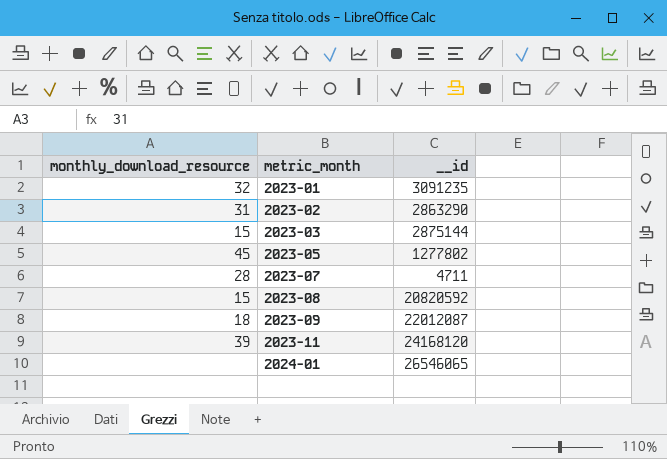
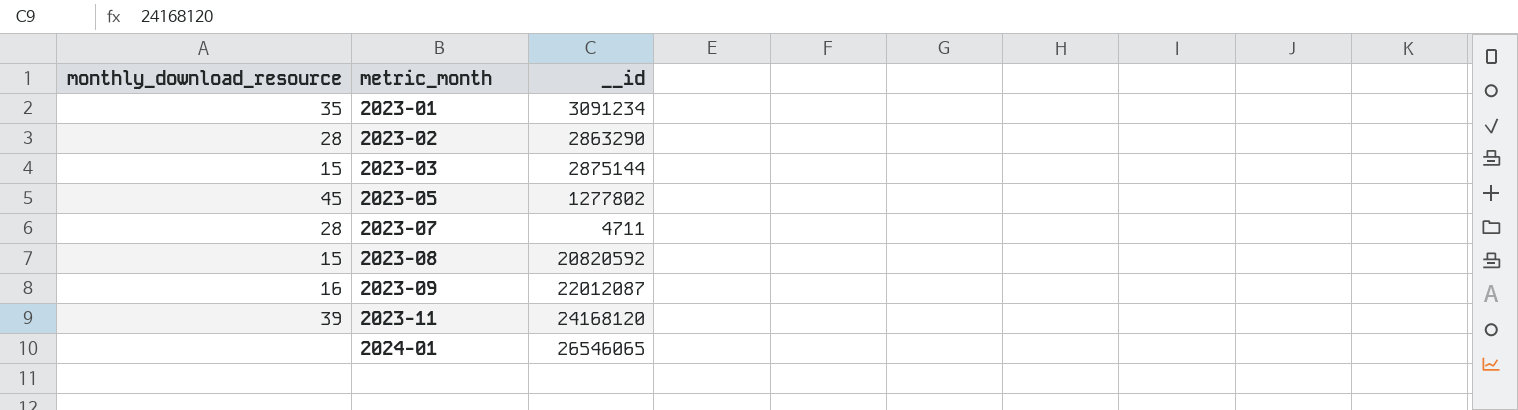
2023-01 | monthly_download_resource: 32 -> 35
2023-01 | __id: 3091235 -> 3091234
2023-02 | monthly_download_resource: 31 -> 28
2023-09 | monthly_download_resource: 18 -> 16

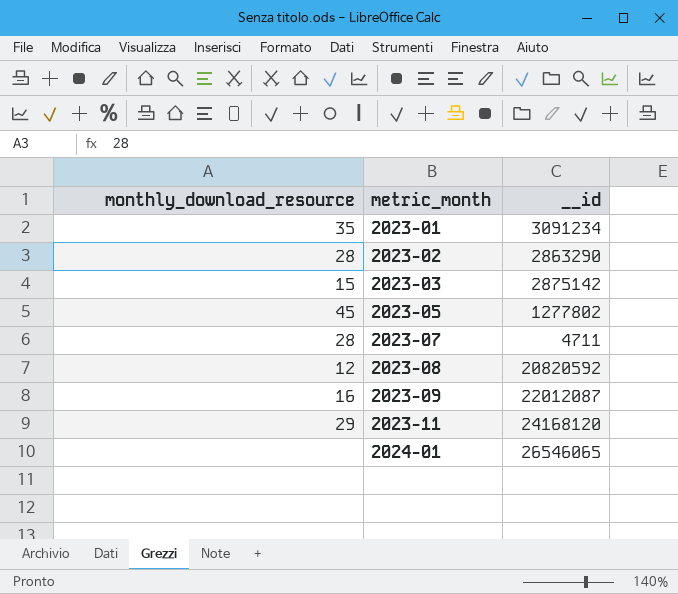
2023-03 | __id: 2875144 -> 2875142
2023-08 | monthly_download_resource: 15 -> 12
2023-11 | monthly_download_resource: 39 -> 29

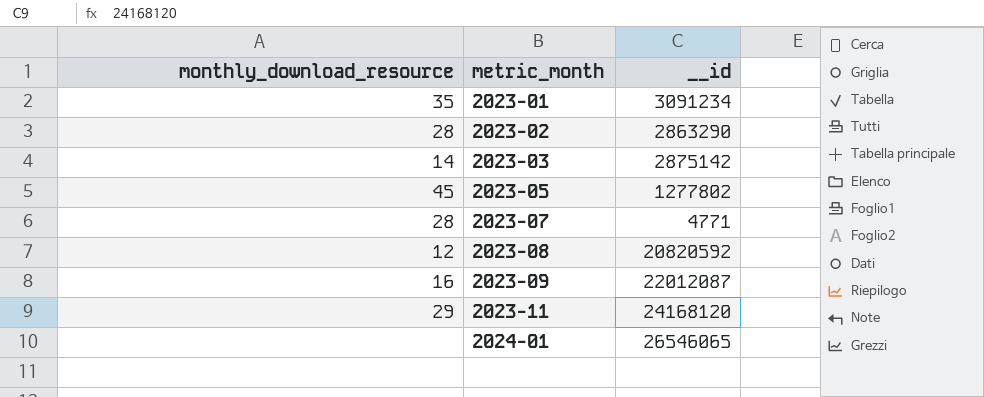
2023-03 | monthly_download_resource: 15 -> 14
2023-07 | __id: 4711 -> 4771

